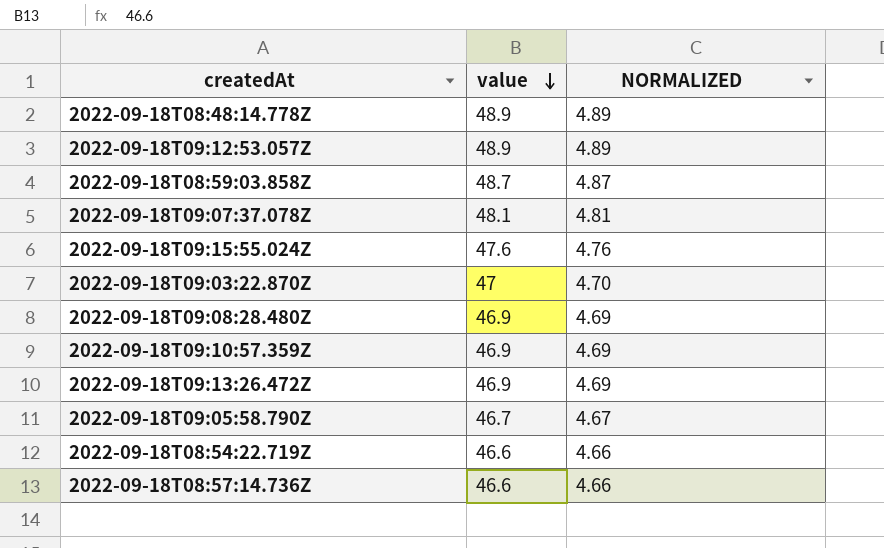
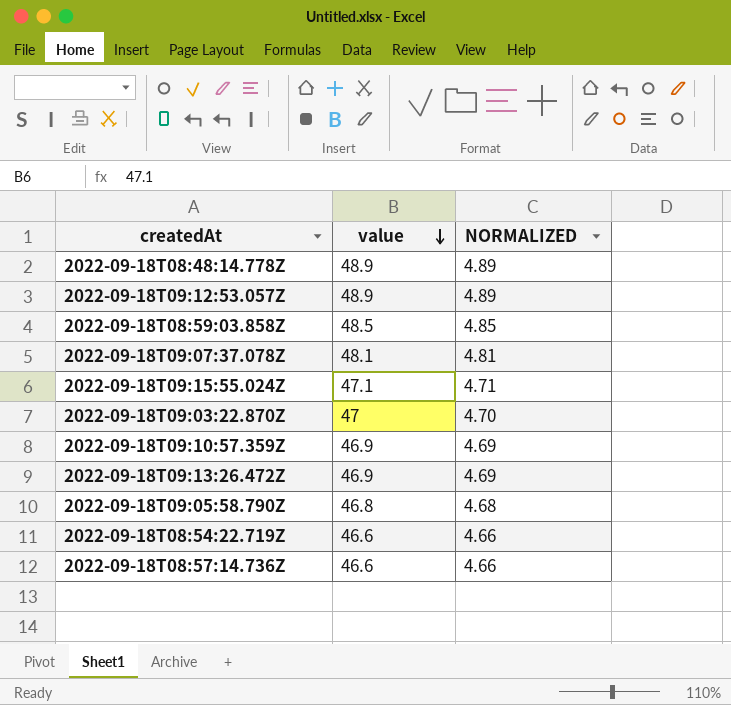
row 2022-09-18T09:08:28.480Z: 46.9 | 4.69 -> none
2022-09-18T08:59:03.858Z | value: 48.7 -> 48.5
2022-09-18T08:59:03.858Z | NORMALIZED: 4.87 -> 4.85
2022-09-18T09:15:55.024Z | value: 47.6 -> 47.1
2022-09-18T09:15:55.024Z | NORMALIZED: 4.76 -> 4.71
2022-09-18T09:05:58.790Z | value: 46.7 -> 46.8
2022-09-18T09:05:58.790Z | NORMALIZED: 4.67 -> 4.68

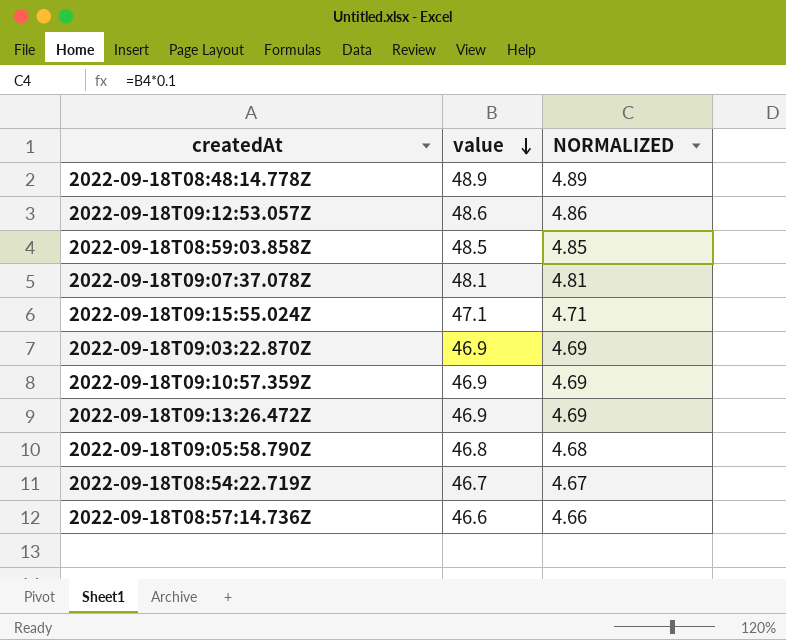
2022-09-18T09:12:53.057Z | value: 48.9 -> 48.6
2022-09-18T09:12:53.057Z | NORMALIZED: 4.89 -> 4.86
2022-09-18T09:03:22.870Z | value: 47 -> 46.9
2022-09-18T09:03:22.870Z | NORMALIZED: 4.70 -> 4.69
2022-09-18T08:54:22.719Z | value: 46.6 -> 46.7
2022-09-18T08:54:22.719Z | NORMALIZED: 4.66 -> 4.67

